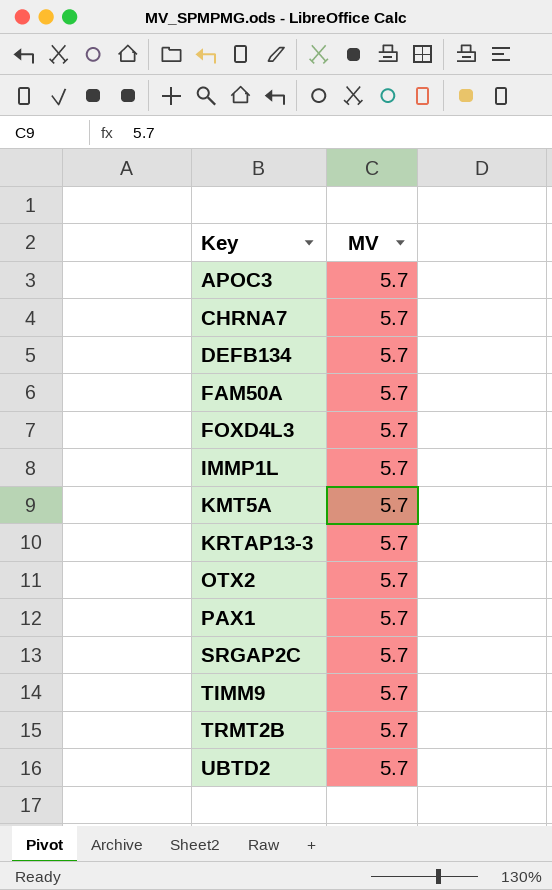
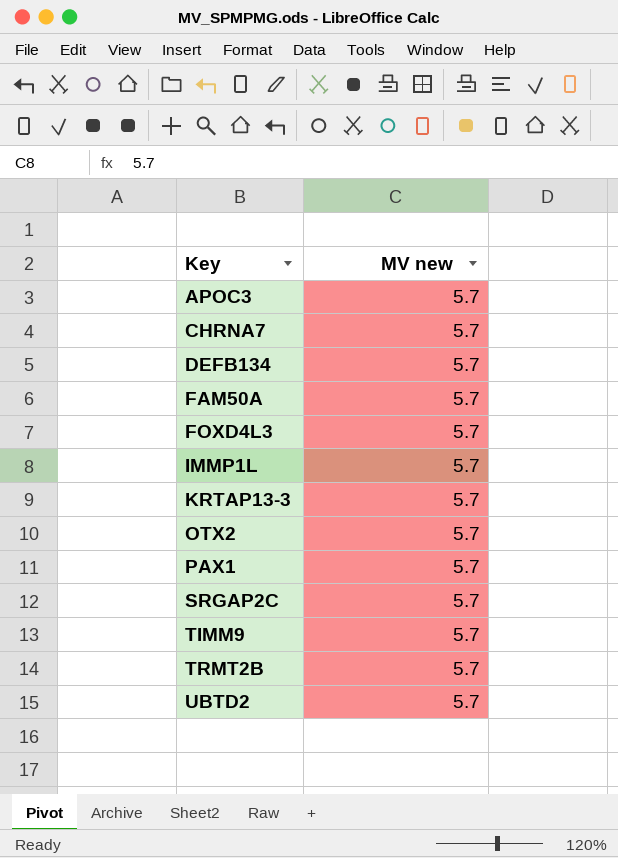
column name: MV -> MV new
row KMT5A: 5.7 -> none

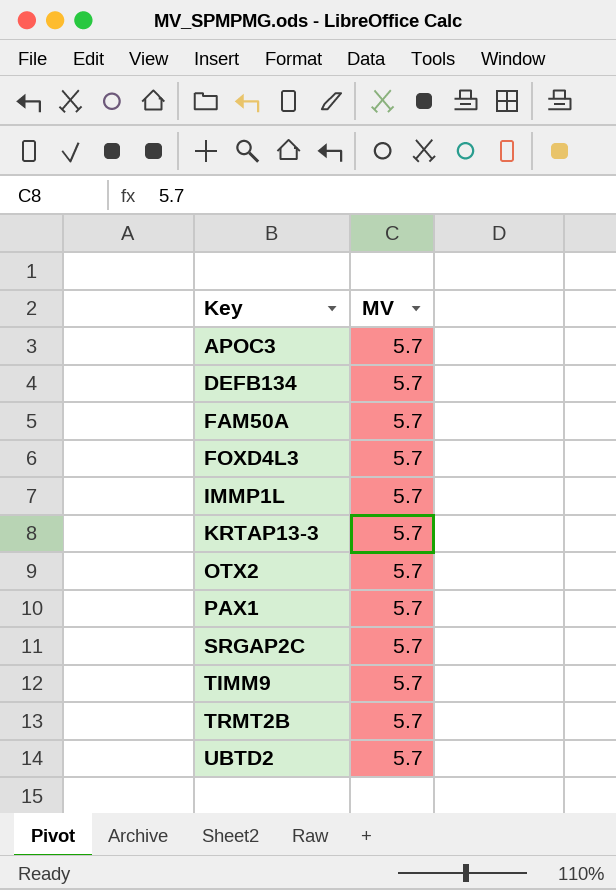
column name: MV new -> MV
row CHRNA7: 5.7 -> none

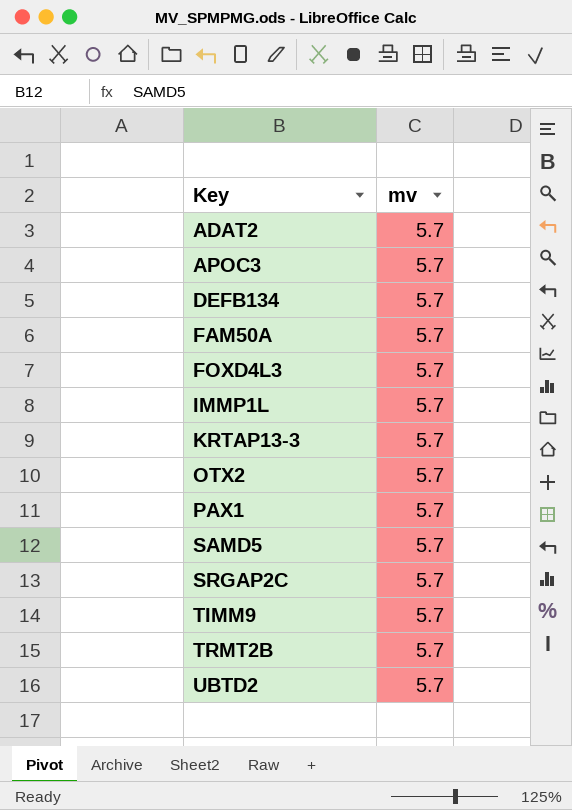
column name: MV -> mv
row ADAT2: none -> 5.7
row SAMD5: none -> 5.7

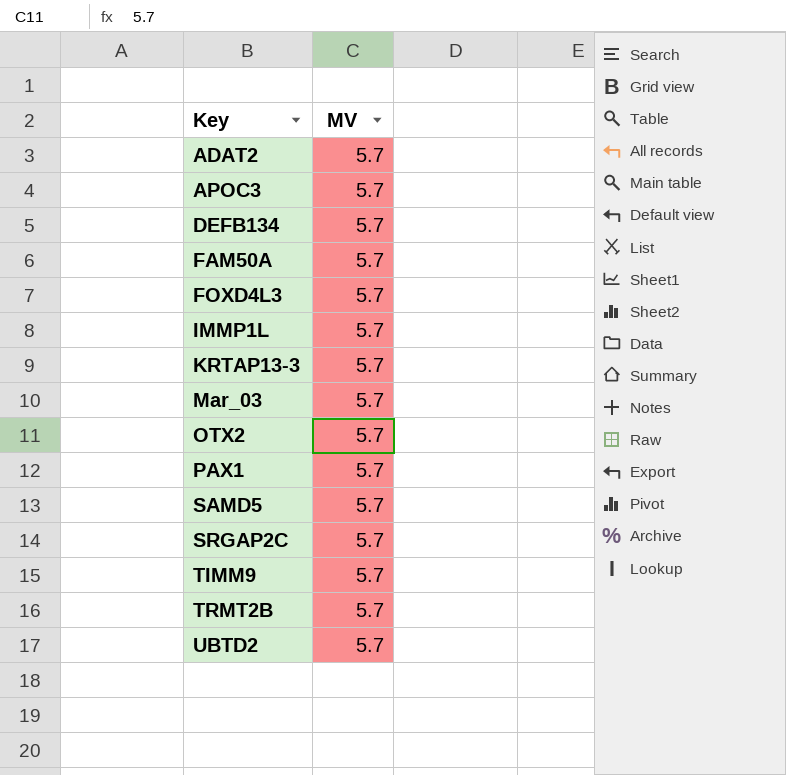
column name: mv -> MV
row Mar_03: none -> 5.7

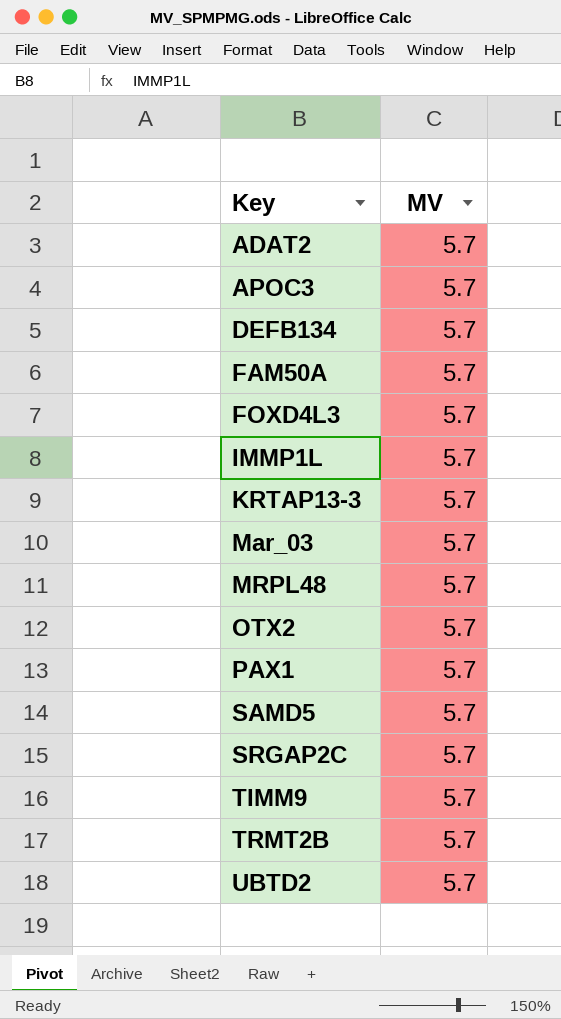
row MRPL48: none -> 5.7

